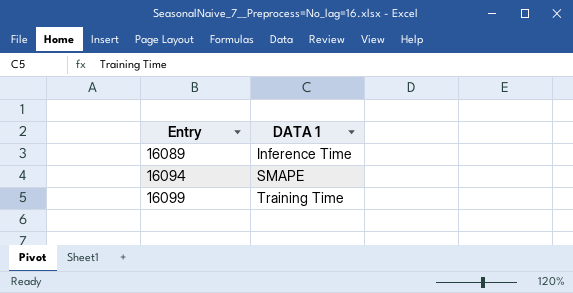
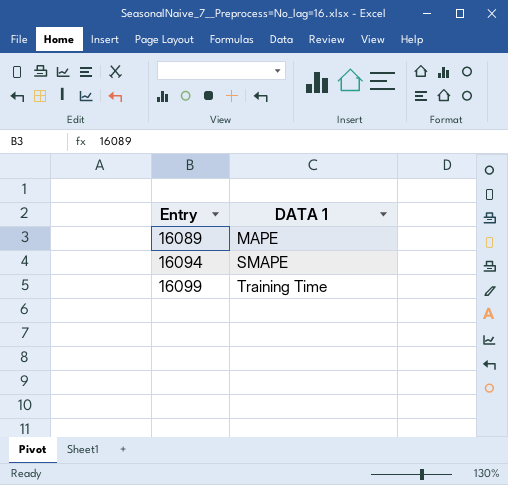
16089 | DATA 1: Inference Time -> MAPE

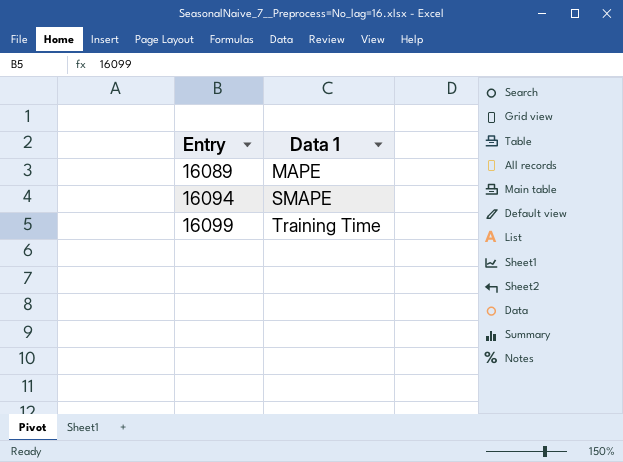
column name: DATA 1 -> Data 1

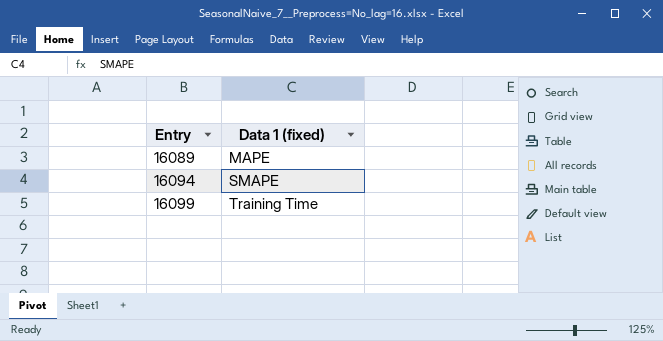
column name: Data 1 -> Data 1 (fixed)

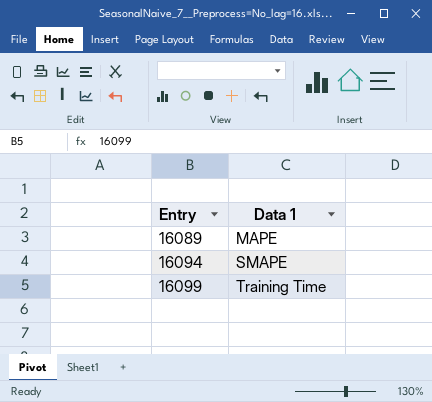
column name: Data 1 (fixed) -> Data 1

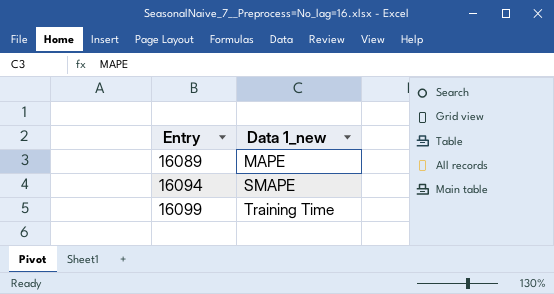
column name: Data 1 -> Data 1_new

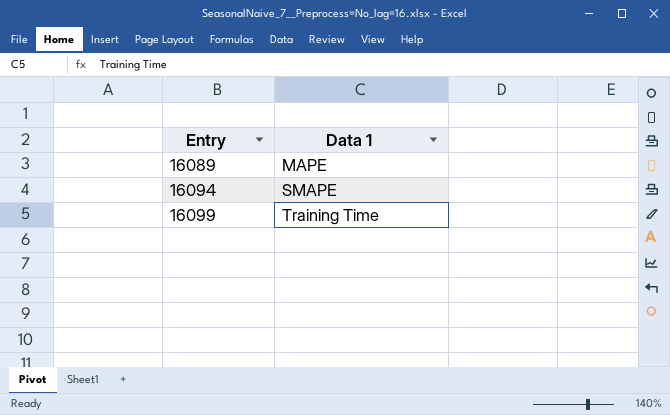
column name: Data 1_new -> Data 1

